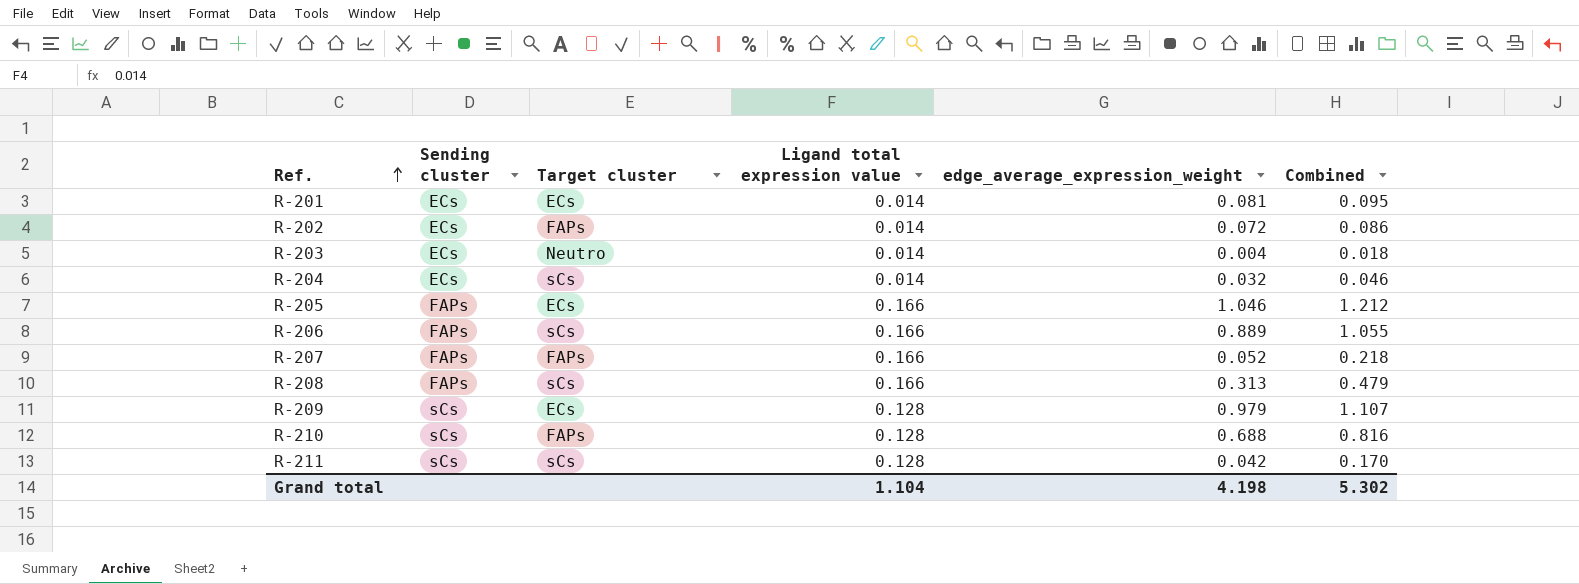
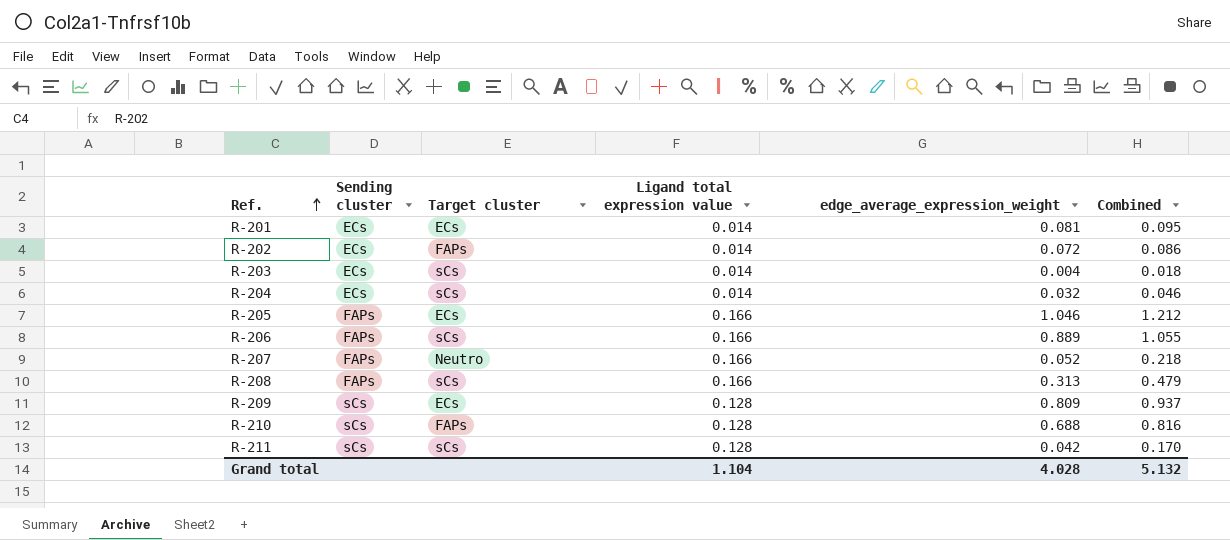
R-203 | Target cluster: Neutro -> sCs
R-207 | Target cluster: FAPs -> Neutro
R-209 | edge_average_expression_weight: 0.979 -> 0.809
R-209 | Combined: 1.107 -> 0.937
Grand total | edge_average_expression_weight: 4.198 -> 4.028
Grand total | Combined: 5.302 -> 5.132

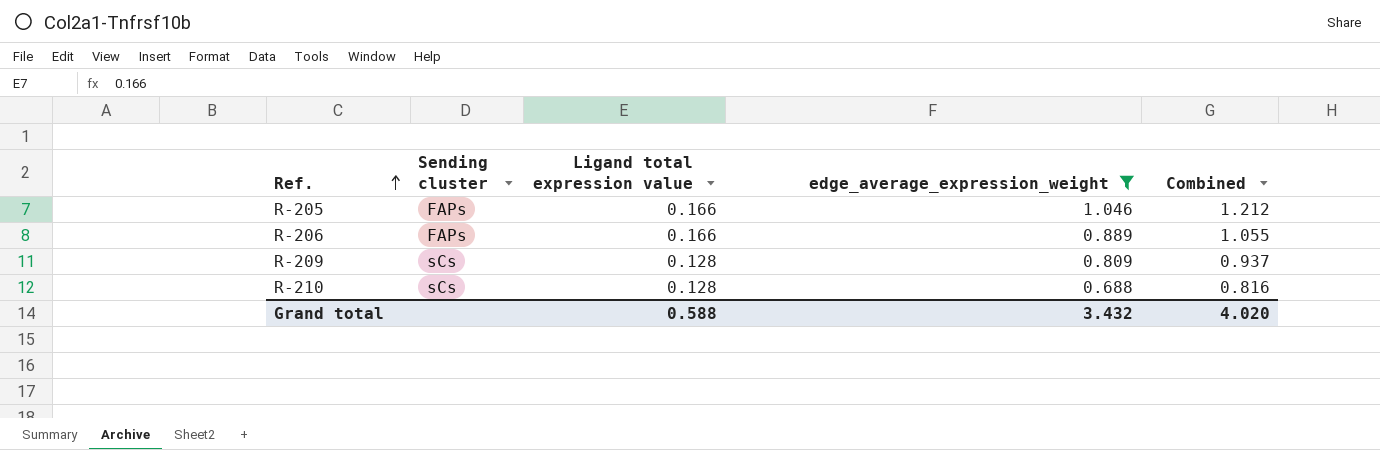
filter: none -> edge_average_expression_weight >= 0.688
column Target cluster | position: 3 -> none
Grand total | Ligand total expression value: 1.104 -> 0.588
Grand total | edge_average_expression_weight: 4.028 -> 3.432
Grand total | Combined: 5.132 -> 4.020

